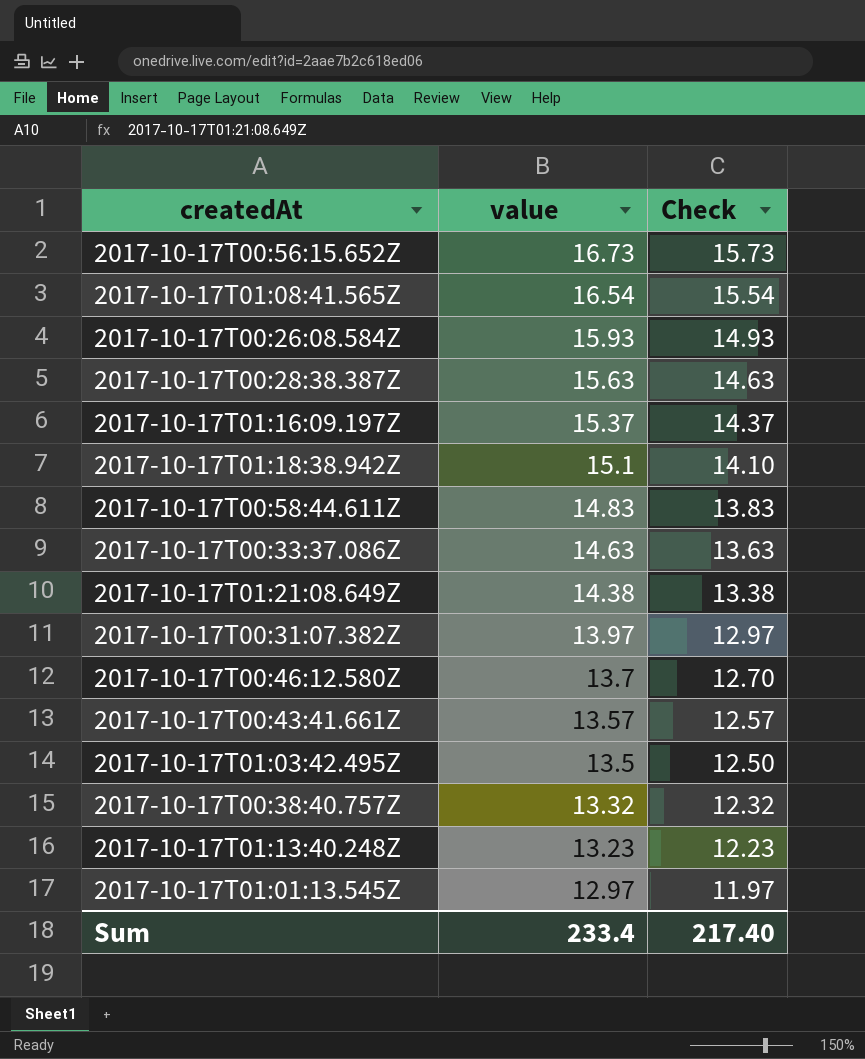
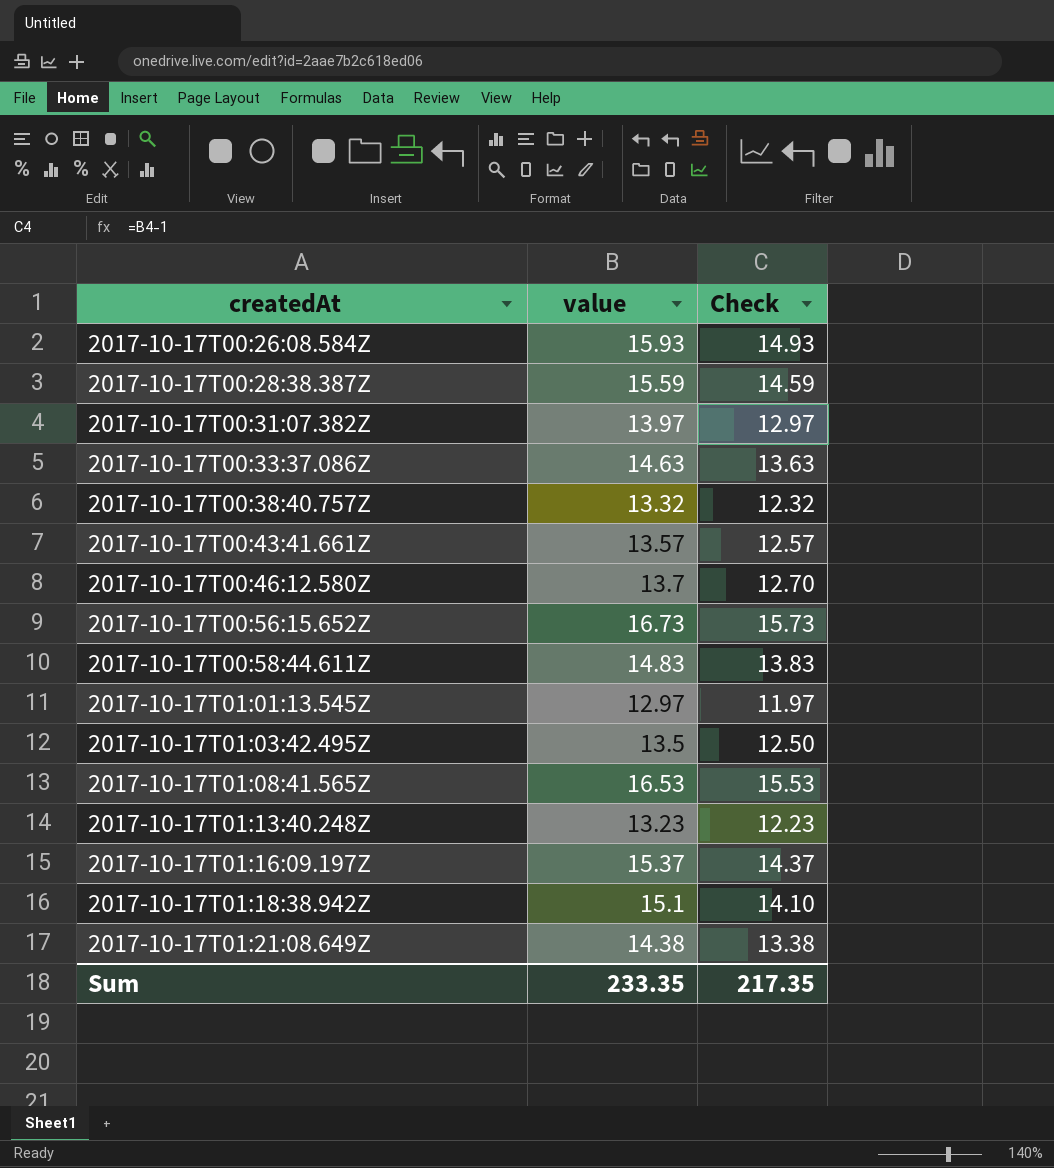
row order: value descending -> createdAt ascending
2017-10-17T00:28:38.387Z | value: 15.63 -> 15.59
2017-10-17T00:28:38.387Z | Check: 14.63 -> 14.59
2017-10-17T01:08:41.565Z | value: 16.54 -> 16.53
2017-10-17T01:08:41.565Z | Check: 15.54 -> 15.53
Sum | value: 233.4 -> 233.35
Sum | Check: 217.40 -> 217.35

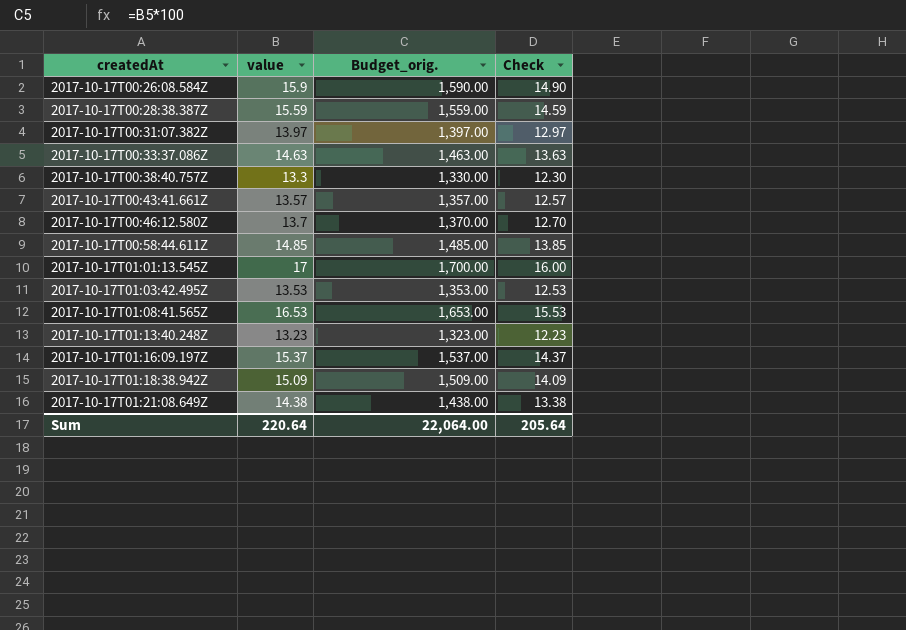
column Budget_orig. | formula: none -> [value] * 100
row 2017-10-17T00:56:15.652Z: 16.73 | 15.73 -> none
2017-10-17T00:26:08.584Z | value: 15.93 -> 15.9
2017-10-17T00:26:08.584Z | Check: 14.93 -> 14.90
2017-10-17T00:38:40.757Z | value: 13.32 -> 13.3
2017-10-17T00:38:40.757Z | Check: 12.32 -> 12.30
2017-10-17T00:58:44.611Z | value: 14.83 -> 14.85
2017-10-17T00:58:44.611Z | Check: 13.83 -> 13.85
2017-10-17T01:01:13.545Z | value: 12.97 -> 17
2017-10-17T01:01:13.545Z | Check: 11.97 -> 16.00
2017-10-17T01:03:42.495Z | value: 13.5 -> 13.53
2017-10-17T01:03:42.495Z | Check: 12.50 -> 12.53
2017-10-17T01:18:38.942Z | value: 15.1 -> 15.09
2017-10-17T01:18:38.942Z | Check: 14.10 -> 14.09
Sum | value: 233.35 -> 220.64
Sum | Check: 217.35 -> 205.64

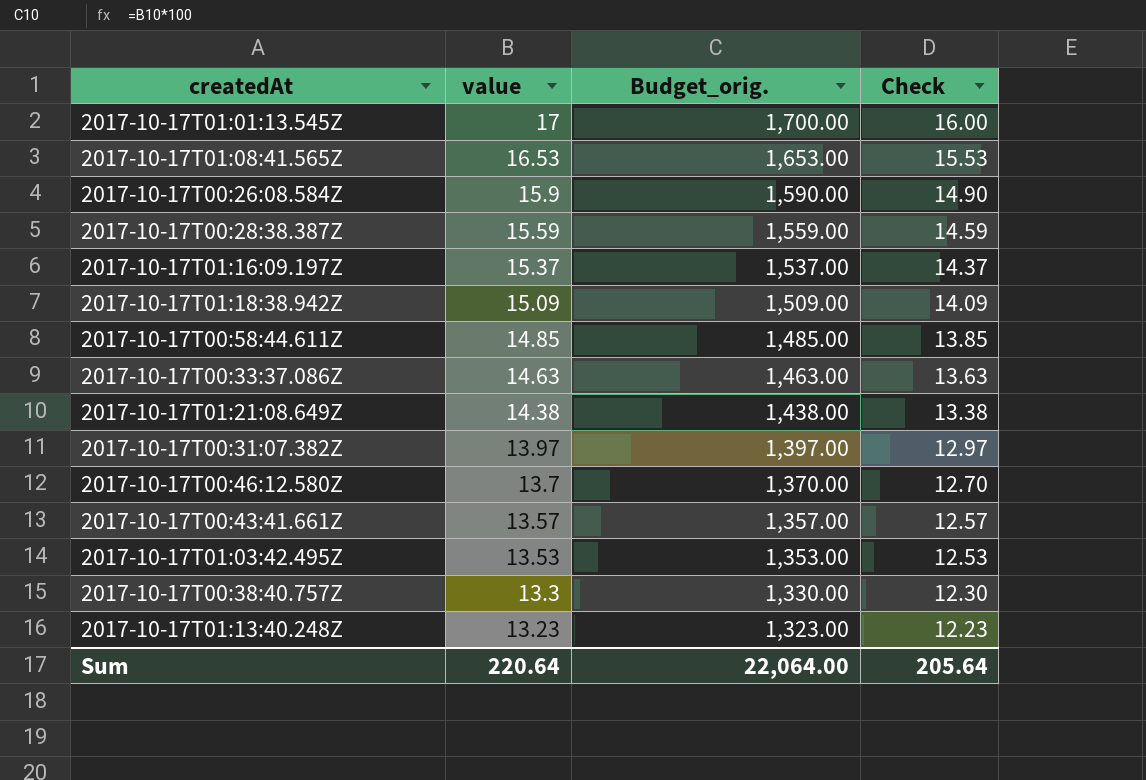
row order: createdAt ascending -> value descending

